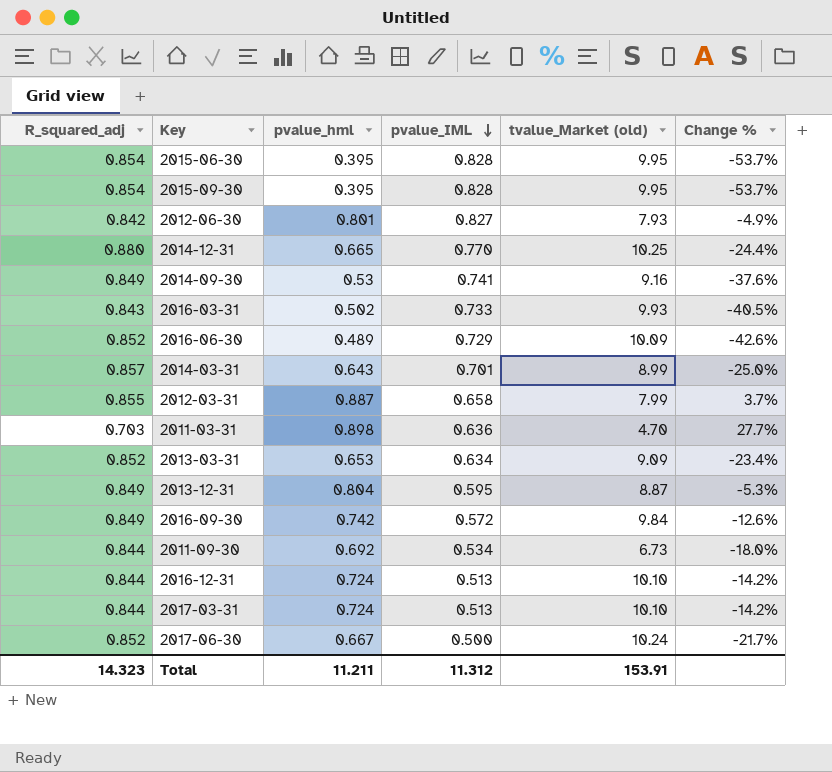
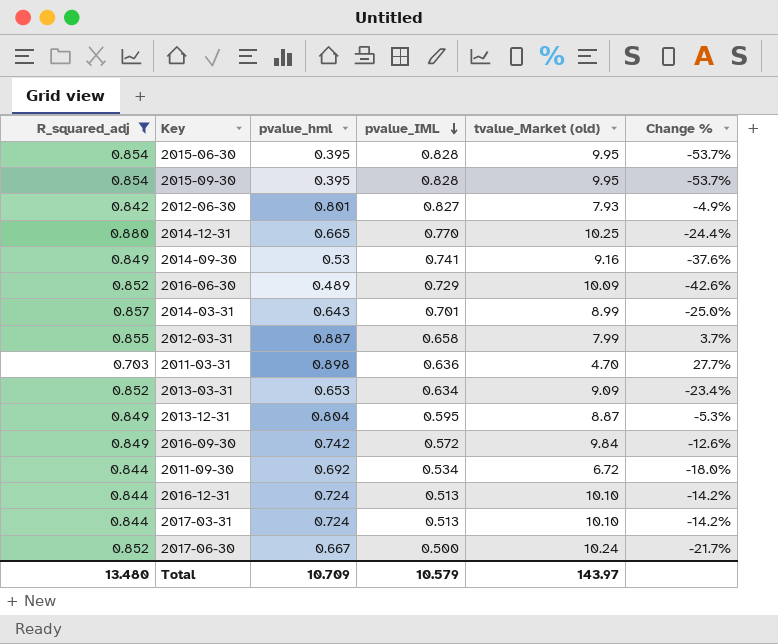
filter: none -> R_squared_adj != 0.843
2011-09-30 | tvalue_Market (old): 6.73 -> 6.72
Total | R_squared_adj: 14.323 -> 13.480
Total | pvalue_hml: 11.211 -> 10.709
Total | pvalue_IML: 11.312 -> 10.579
Total | tvalue_Market (old): 153.91 -> 143.97

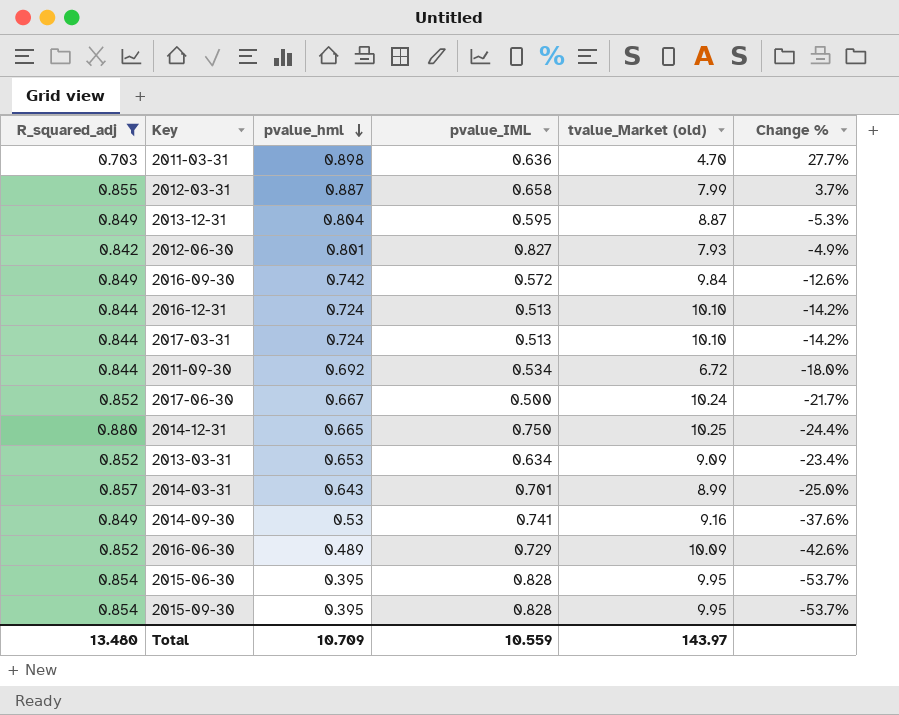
row order: pvalue_IML descending -> pvalue_hml descending
2014-12-31 | pvalue_IML: 0.770 -> 0.750
Total | pvalue_IML: 10.579 -> 10.559

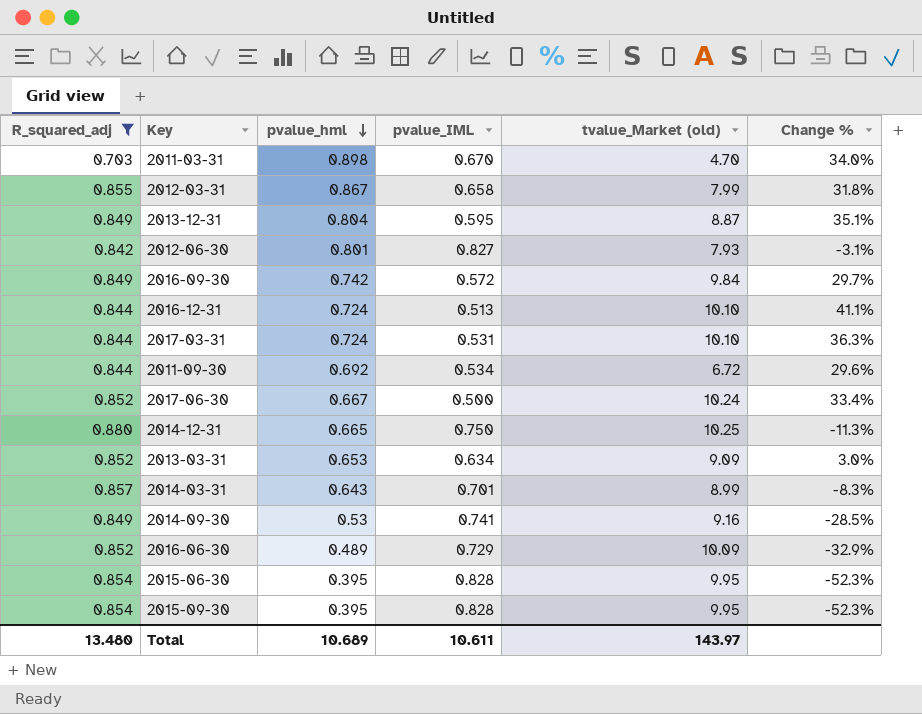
column Change % | formula: ([pvalue_hml] - [R_squared_adj]) / [R_squared_adj] -> ([pvalue_hml] - [pvalue_IML]) / [pvalue_IML]
2011-03-31 | pvalue_IML: 0.636 -> 0.670
2012-03-31 | pvalue_hml: 0.887 -> 0.867
2017-03-31 | pvalue_IML: 0.513 -> 0.531
Total | pvalue_hml: 10.709 -> 10.689
Total | pvalue_IML: 10.559 -> 10.611

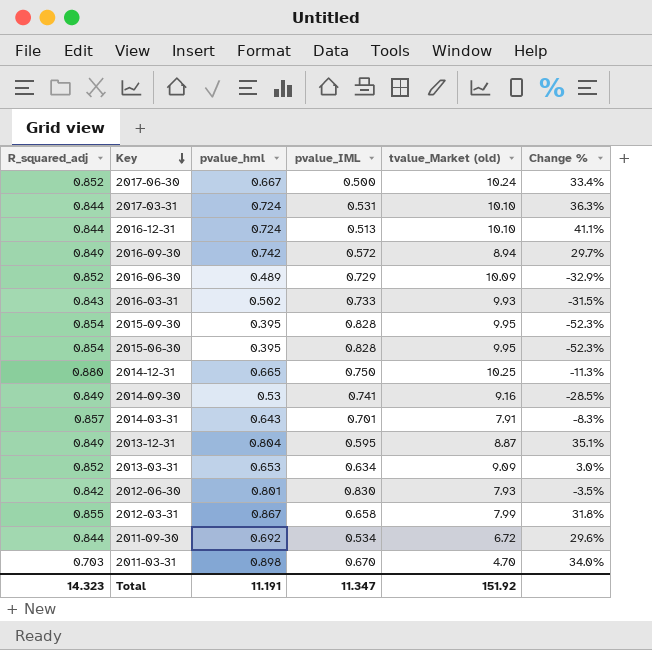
filter: R_squared_adj != 0.843 -> none
row order: pvalue_hml descending -> Key descending
2016-09-30 | tvalue_Market (old): 9.84 -> 8.94
2014-03-31 | tvalue_Market (old): 8.99 -> 7.91
2012-06-30 | pvalue_IML: 0.827 -> 0.830
2012-06-30 | Change %: -3.1% -> -3.5%
Total | R_squared_adj: 13.480 -> 14.323
Total | pvalue_hml: 10.689 -> 11.191
Total | pvalue_IML: 10.611 -> 11.347
Total | tvalue_Market (old): 143.97 -> 151.92

